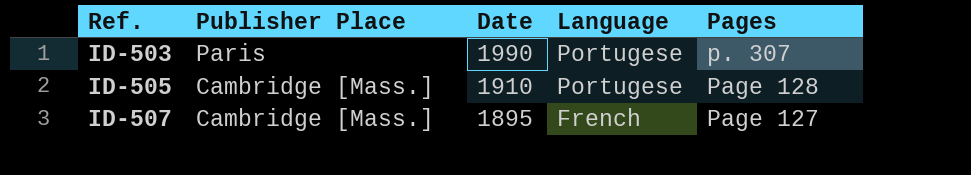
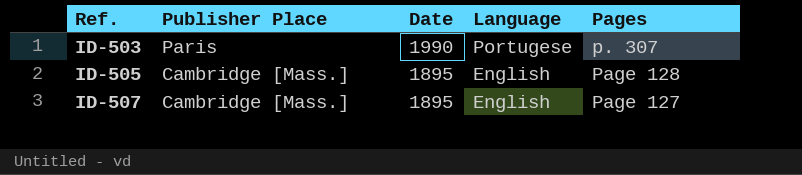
ID-505 | Date: 1910 -> 1895
ID-505 | Language: Portugese -> English
ID-507 | Language: French -> English

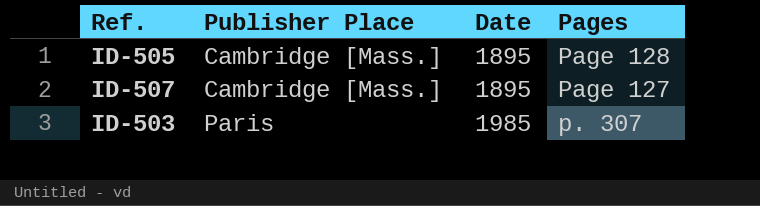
row order: Ref. ascending -> Publisher Place ascending
column Language | position: 4 -> none
ID-503 | Date: 1990 -> 1985

